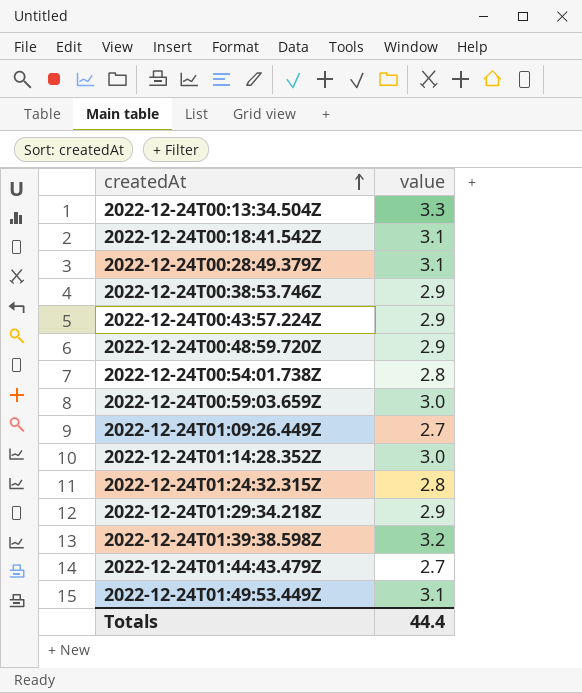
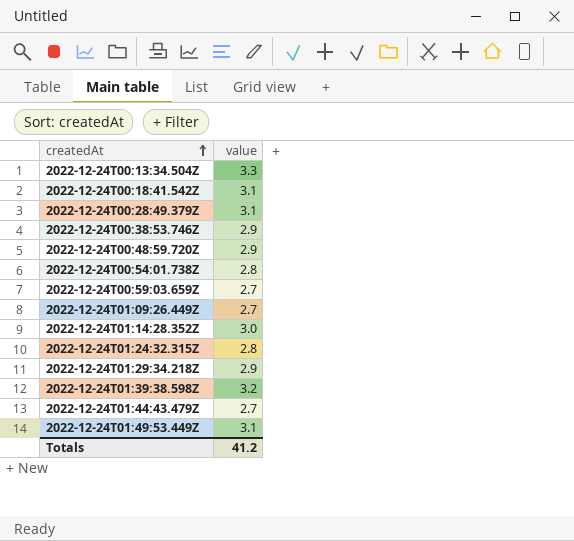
row 2022-12-24T00:43:57.224Z: 2.9 -> none
2022-12-24T00:59:03.659Z | value: 3.0 -> 2.7
Totals | value: 44.4 -> 41.2

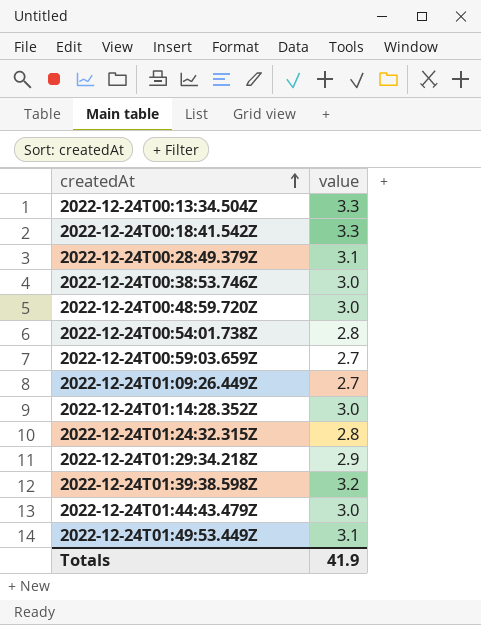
2022-12-24T00:18:41.542Z | value: 3.1 -> 3.3
2022-12-24T00:38:53.746Z | value: 2.9 -> 3.0
2022-12-24T00:48:59.720Z | value: 2.9 -> 3.0
2022-12-24T01:44:43.479Z | value: 2.7 -> 3.0
Totals | value: 41.2 -> 41.9

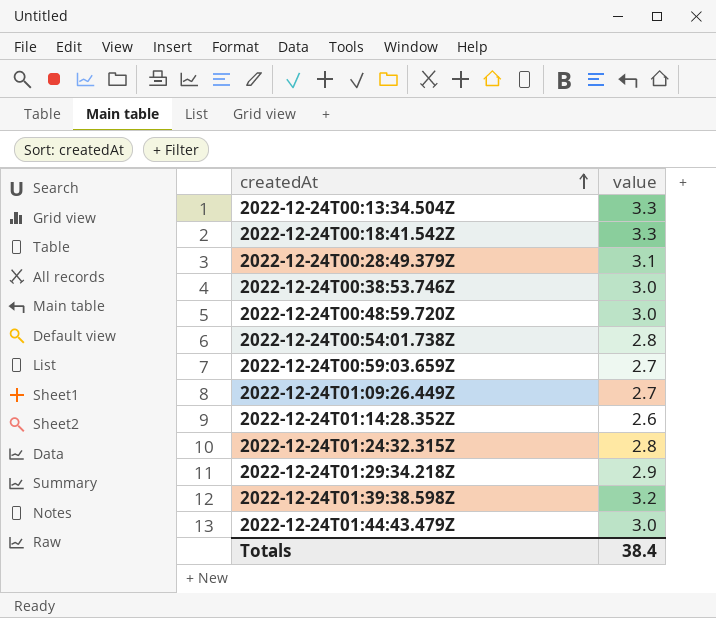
row 2022-12-24T01:49:53.449Z: 3.1 -> none
2022-12-24T01:14:28.352Z | value: 3.0 -> 2.6
Totals | value: 41.9 -> 38.4

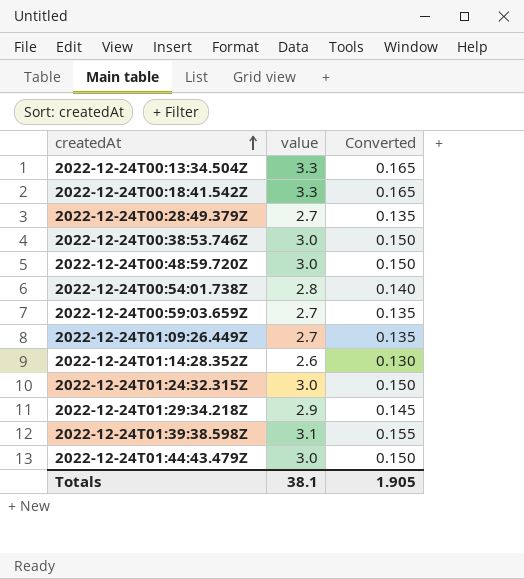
column Converted | formula: none -> [value] * 0.05
2022-12-24T00:28:49.379Z | value: 3.1 -> 2.7
2022-12-24T01:24:32.315Z | value: 2.8 -> 3.0
2022-12-24T01:39:38.598Z | value: 3.2 -> 3.1
Totals | value: 38.4 -> 38.1

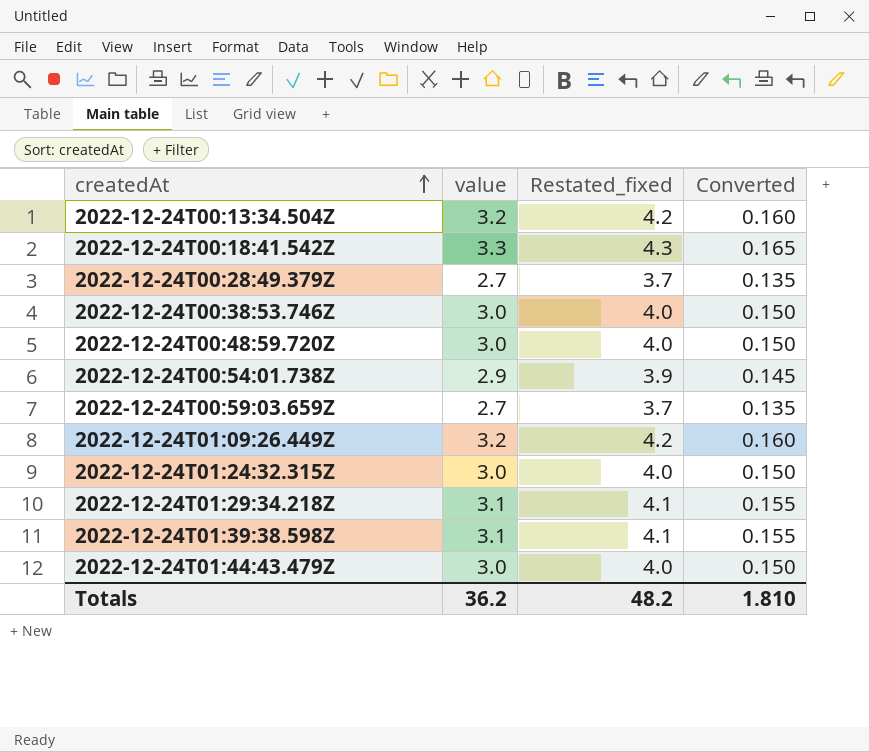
column Restated_fixed | formula: none -> [value] + 1
row 2022-12-24T01:14:28.352Z: 2.6 | 0.130 -> none
2022-12-24T00:13:34.504Z | value: 3.3 -> 3.2
2022-12-24T00:13:34.504Z | Converted: 0.165 -> 0.160
2022-12-24T00:54:01.738Z | value: 2.8 -> 2.9
2022-12-24T00:54:01.738Z | Converted: 0.140 -> 0.145
2022-12-24T01:09:26.449Z | value: 2.7 -> 3.2
2022-12-24T01:09:26.449Z | Converted: 0.135 -> 0.160
2022-12-24T01:29:34.218Z | value: 2.9 -> 3.1
2022-12-24T01:29:34.218Z | Converted: 0.145 -> 0.155
Totals | value: 38.1 -> 36.2
Totals | Converted: 1.905 -> 1.810

